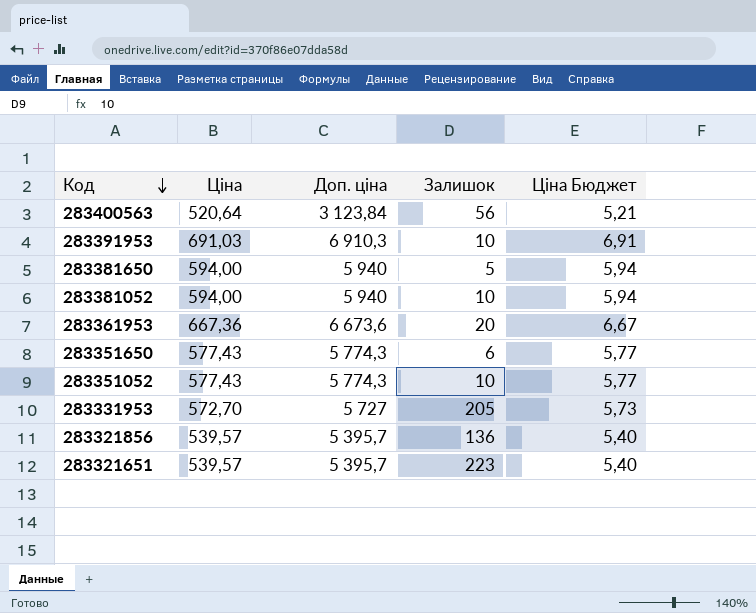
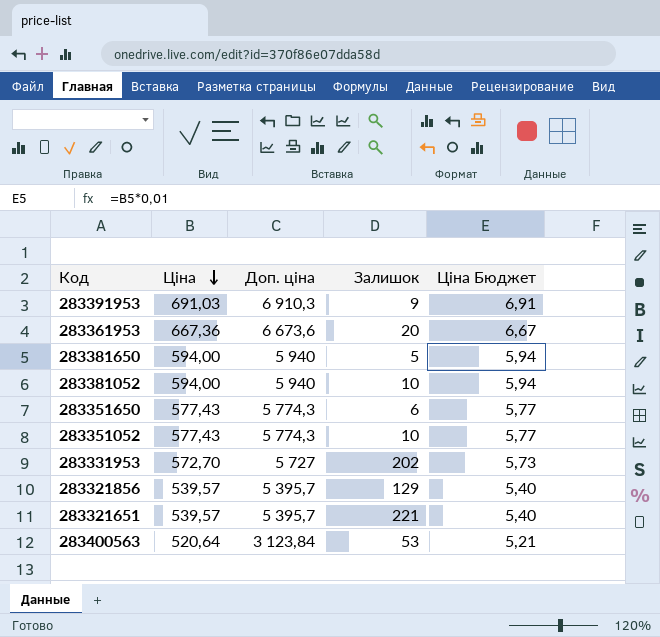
row order: Код descending -> Ціна descending
283391953 | Залишок: 10 -> 9
283331953 | Залишок: 205 -> 202
283321856 | Залишок: 136 -> 129
283321651 | Залишок: 223 -> 221
283400563 | Залишок: 56 -> 53

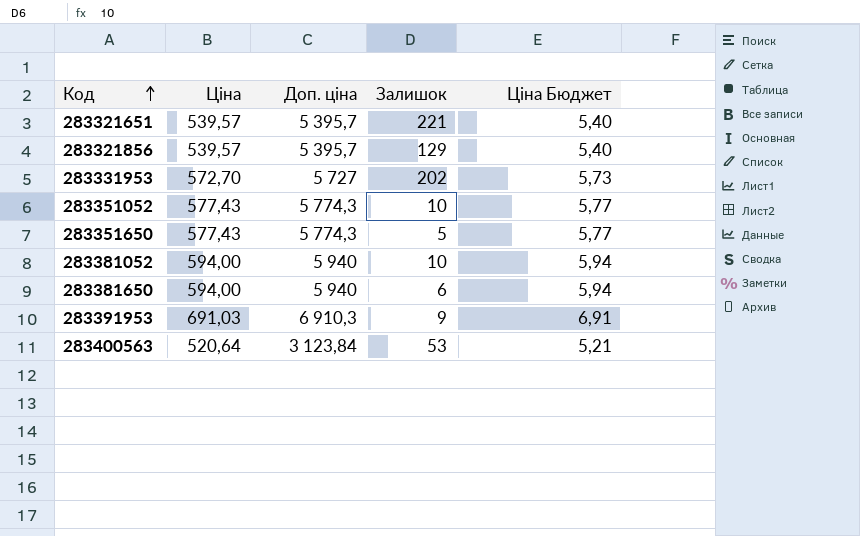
row order: Ціна descending -> Код ascending
row 283361953: 667,36 | 6 673,6 | 20 | 6,67 -> none
283351650 | Залишок: 6 -> 5
283381650 | Залишок: 5 -> 6

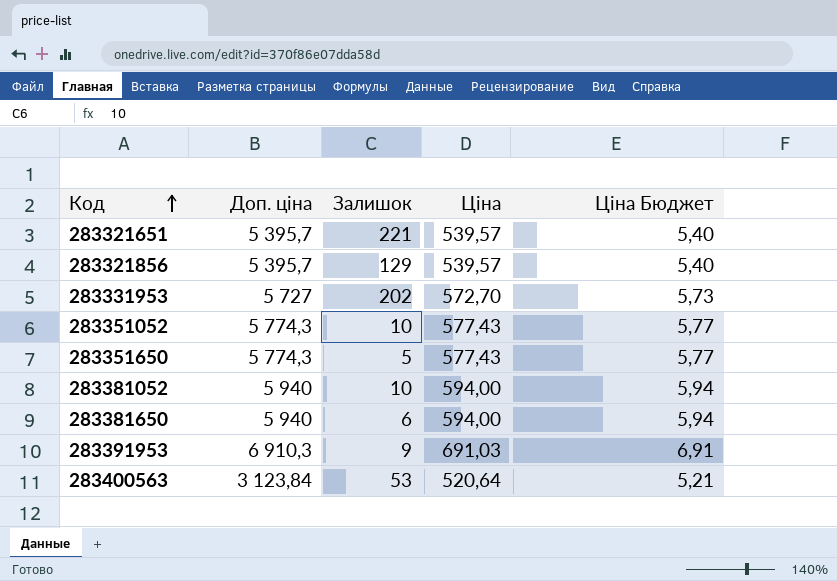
column Ціна | position: 2 -> 4

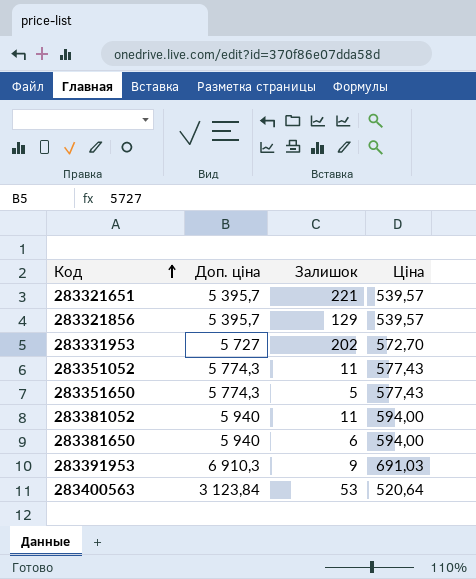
column Ціна Бюджет | formula: [Ціна] * 0,01 -> none
283351052 | Залишок: 10 -> 11
283381052 | Залишок: 10 -> 11

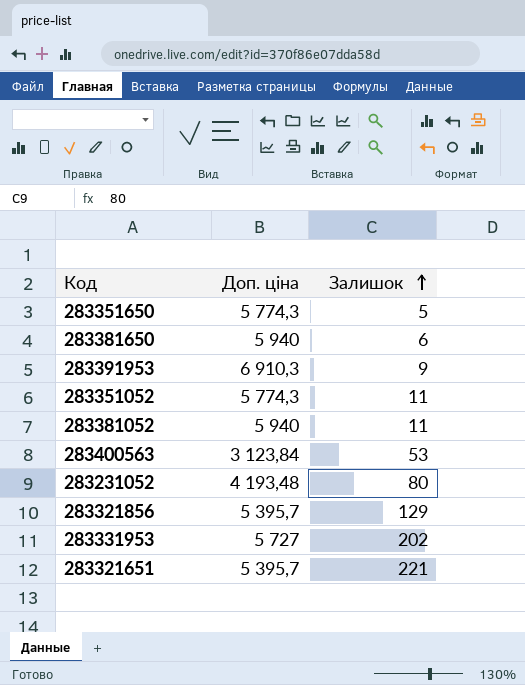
row order: Код ascending -> Залишок ascending
column Ціна | position: 4 -> none
row 283231052: none -> 4 193,48 | 80

